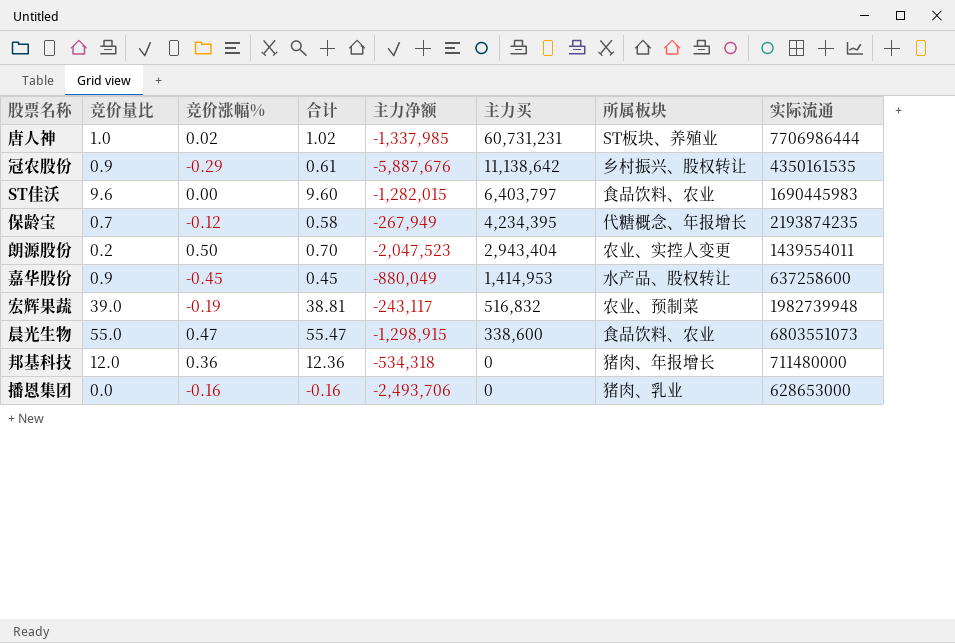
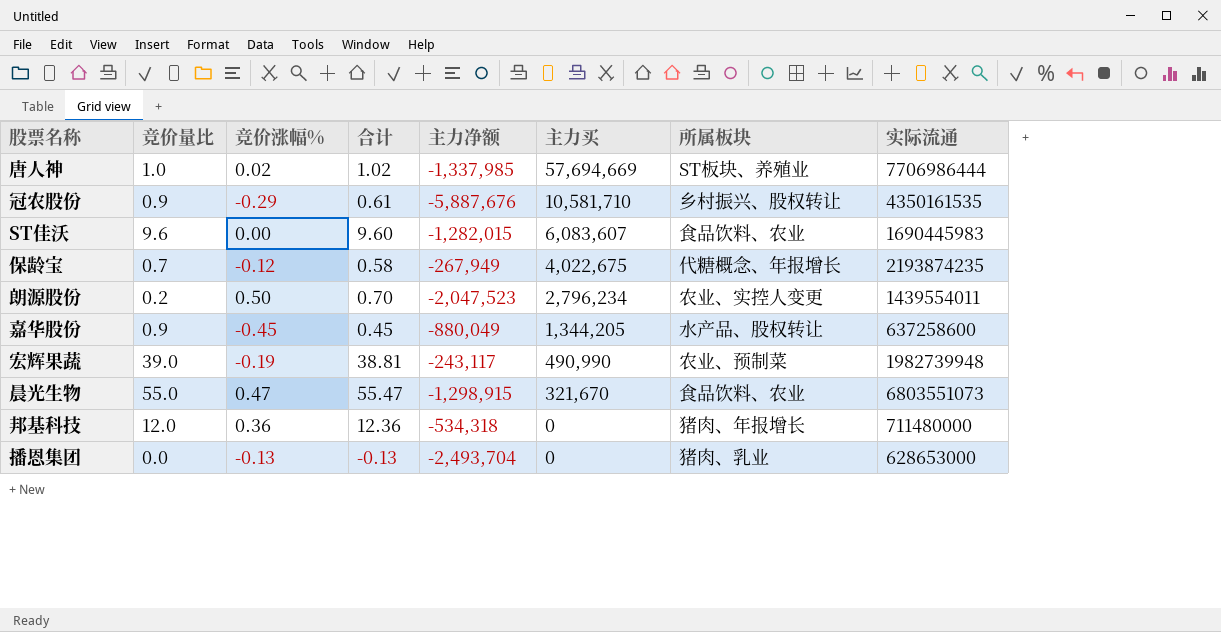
唐人神 | 主力买: 60,731,231 -> 57,694,669
冠农股份 | 主力买: 11,138,642 -> 10,581,710
ST佳沃 | 主力买: 6,403,797 -> 6,083,607
保龄宝 | 主力买: 4,234,395 -> 4,022,675
朗源股份 | 主力买: 2,943,404 -> 2,796,234
嘉华股份 | 主力买: 1,414,953 -> 1,344,205
宏辉果蔬 | 主力买: 516,832 -> 490,990
晨光生物 | 主力买: 338,600 -> 321,670
播恩集团 | 竞价涨幅%: -0.16 -> -0.13
播恩集团 | 合计: -0.16 -> -0.13
播恩集团 | 主力净额: -2,493,706 -> -2,493,704

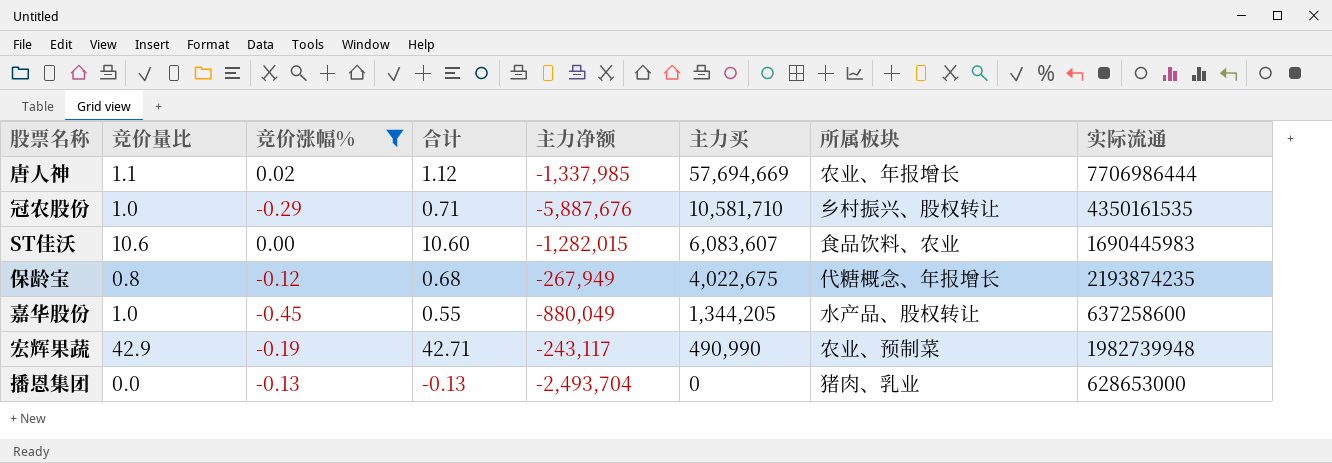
filter: none -> 竞价涨幅% <= 0.02
唐人神 | 竞价量比: 1.0 -> 1.1
唐人神 | 合计: 1.02 -> 1.12
唐人神 | 所属板块: ST板块、养殖业 -> 农业、年报增长
冠农股份 | 竞价量比: 0.9 -> 1.0
冠农股份 | 合计: 0.61 -> 0.71
ST佳沃 | 竞价量比: 9.6 -> 10.6
ST佳沃 | 合计: 9.60 -> 10.60
保龄宝 | 竞价量比: 0.7 -> 0.8
保龄宝 | 合计: 0.58 -> 0.68
嘉华股份 | 竞价量比: 0.9 -> 1.0
嘉华股份 | 合计: 0.45 -> 0.55
宏辉果蔬 | 竞价量比: 39.0 -> 42.9
宏辉果蔬 | 合计: 38.81 -> 42.71

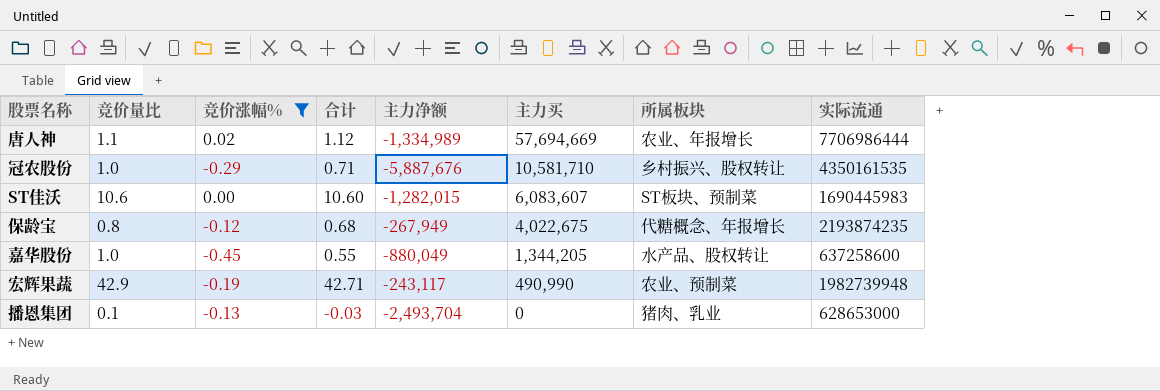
唐人神 | 主力净额: -1,337,985 -> -1,334,989
ST佳沃 | 所属板块: 食品饮料、农业 -> ST板块、预制菜
播恩集团 | 竞价量比: 0.0 -> 0.1
播恩集团 | 合计: -0.13 -> -0.03

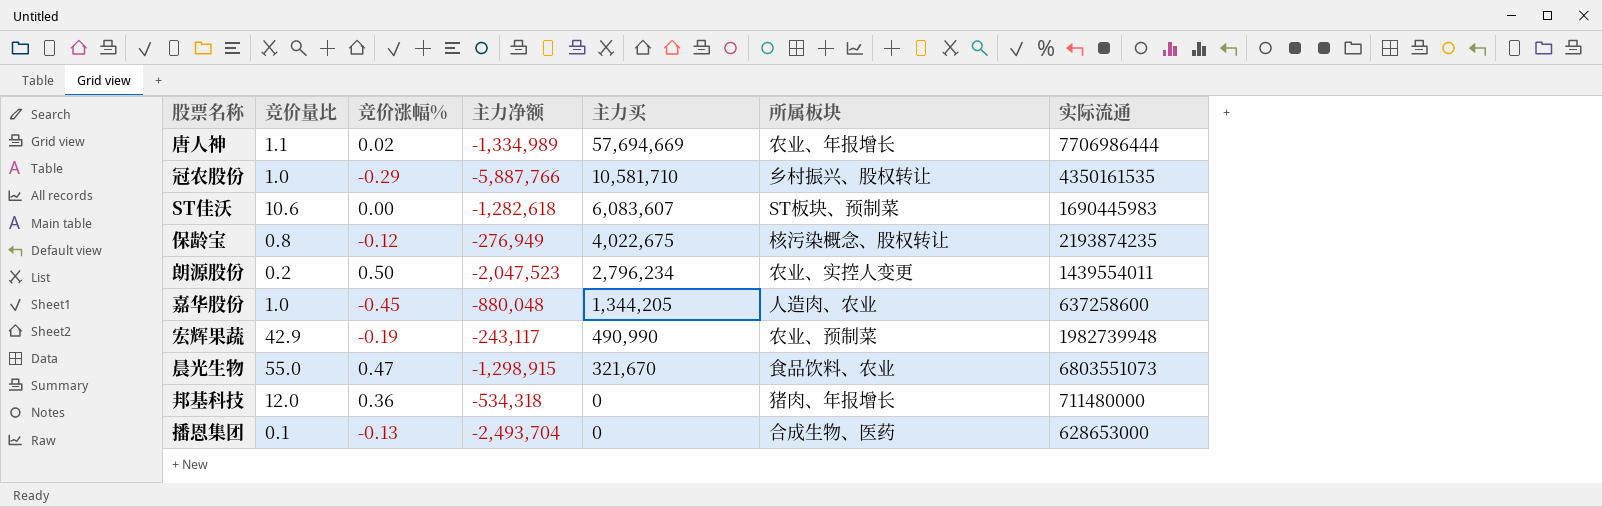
filter: 竞价涨幅% <= 0.02 -> none
column 合计 | formula: [竞价量比] + [竞价涨幅%] -> none
冠农股份 | 主力净额: -5,887,676 -> -5,887,766
ST佳沃 | 主力净额: -1,282,015 -> -1,282,618
保龄宝 | 主力净额: -267,949 -> -276,949
保龄宝 | 所属板块: 代糖概念、年报增长 -> 核污染概念、股权转让
嘉华股份 | 主力净额: -880,049 -> -880,048
嘉华股份 | 所属板块: 水产品、股权转让 -> 人造肉、农业
播恩集团 | 所属板块: 猪肉、乳业 -> 合成生物、医药

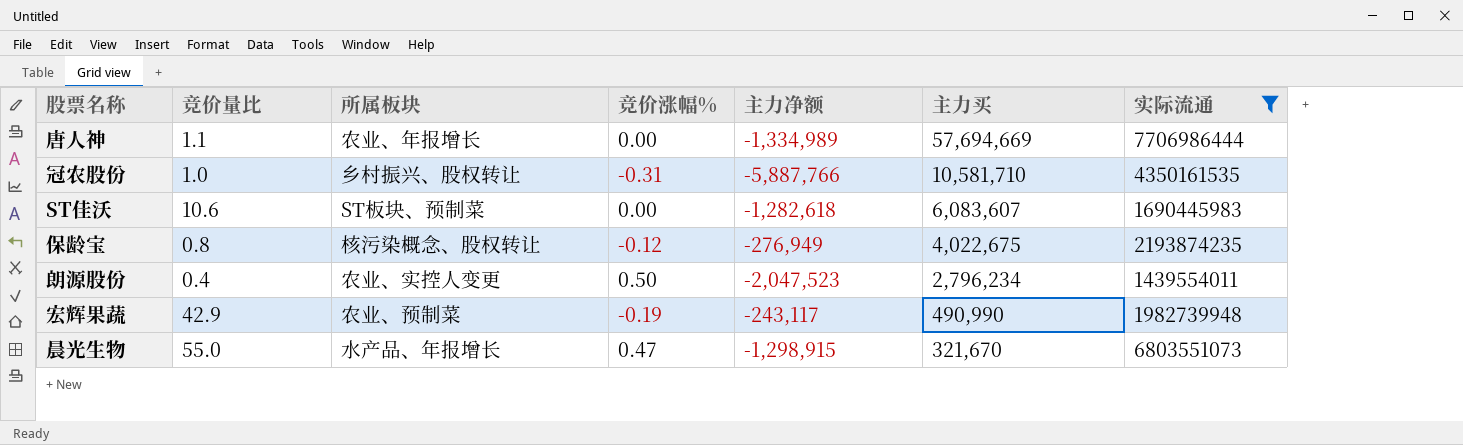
filter: none -> 实际流通 >= 1439554011
column 所属板块 | position: 6 -> 3
唐人神 | 竞价涨幅%: 0.02 -> 0.00
冠农股份 | 竞价涨幅%: -0.29 -> -0.31
朗源股份 | 竞价量比: 0.2 -> 0.4
晨光生物 | 所属板块: 食品饮料、农业 -> 水产品、年报增长

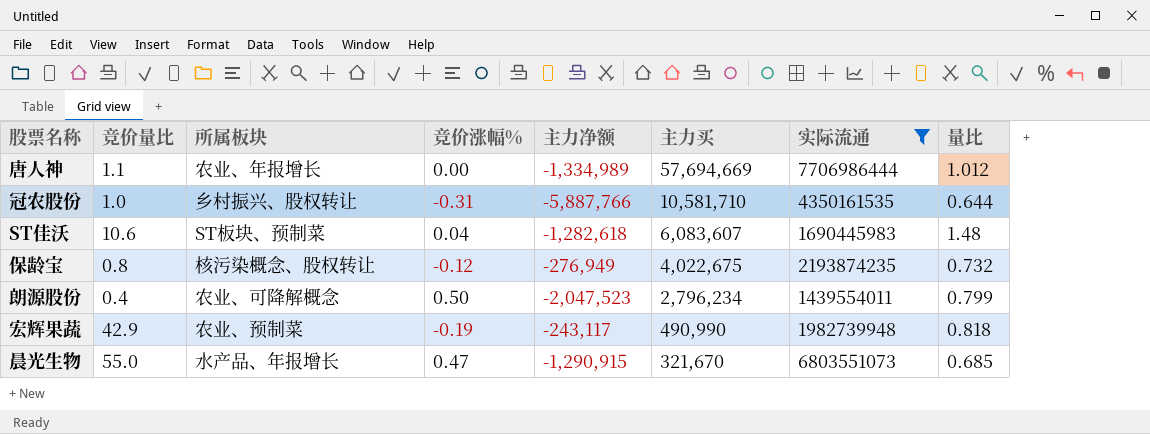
column 量比 | position: none -> 8
ST佳沃 | 竞价涨幅%: 0.00 -> 0.04
朗源股份 | 所属板块: 农业、实控人变更 -> 农业、可降解概念
晨光生物 | 主力净额: -1,298,915 -> -1,290,915

